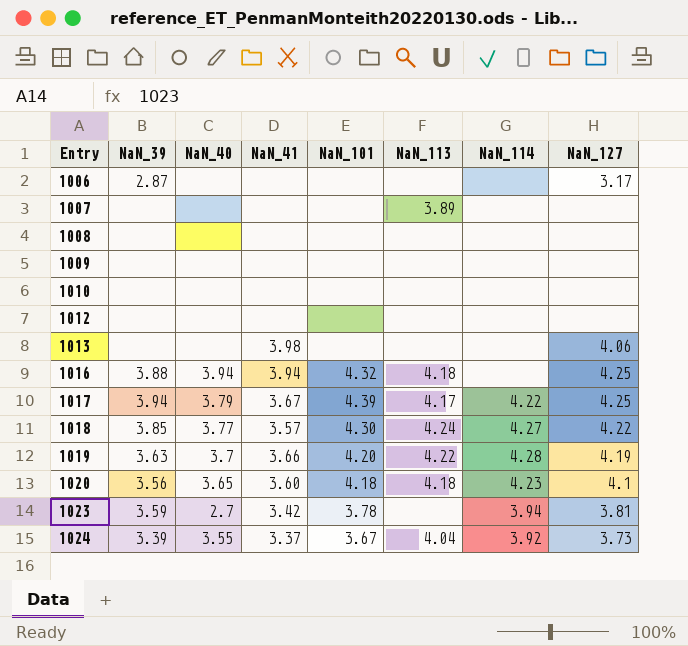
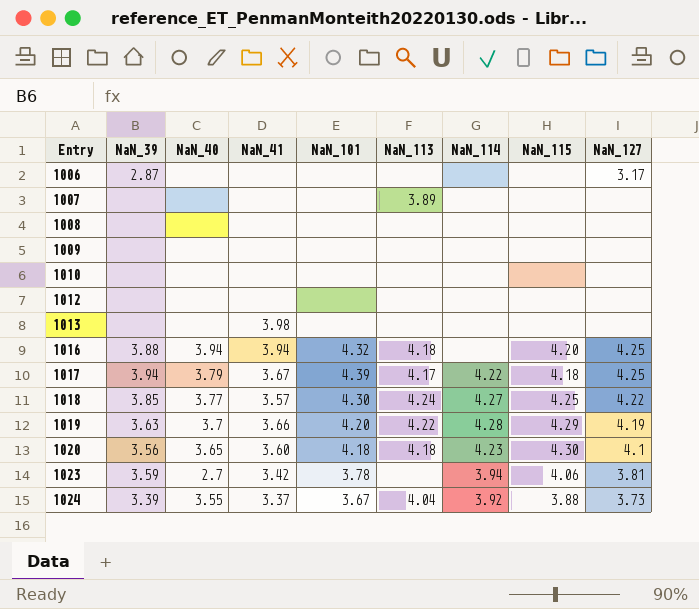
column NaN_115 | position: none -> 8
1013 | NaN_127: 4.06 -> none

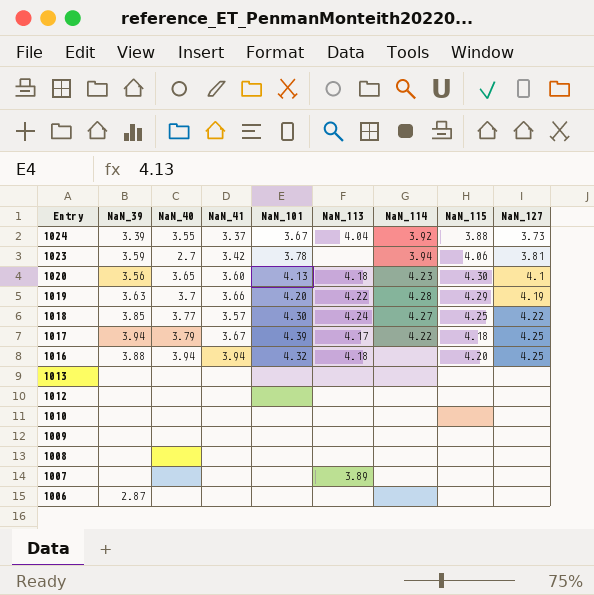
row order: Entry ascending -> Entry descending
1020 | NaN_101: 4.18 -> 4.13
1013 | NaN_41: 3.98 -> none
1006 | NaN_127: 3.17 -> none

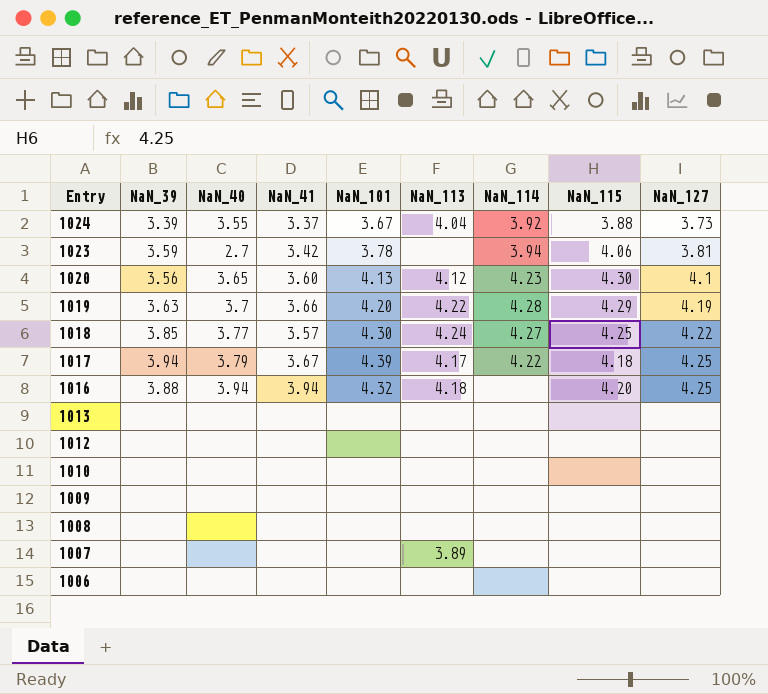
1020 | NaN_113: 4.18 -> 4.12
1006 | NaN_39: 2.87 -> none

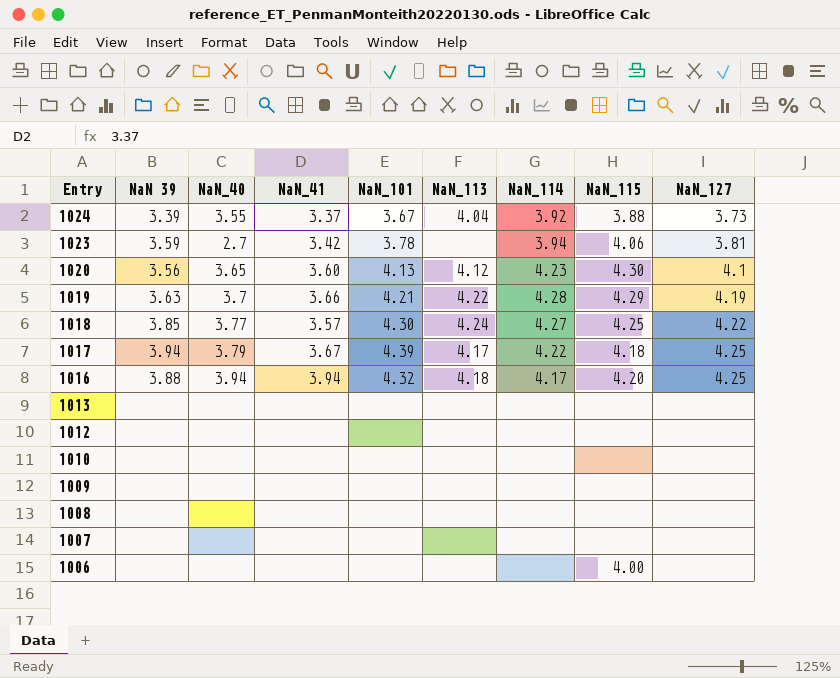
column name: NaN_39 -> NaN 39
1019 | NaN_101: 4.20 -> 4.21
1016 | NaN_114: none -> 4.17
1007 | NaN_113: 3.89 -> none
1006 | NaN_115: none -> 4.00

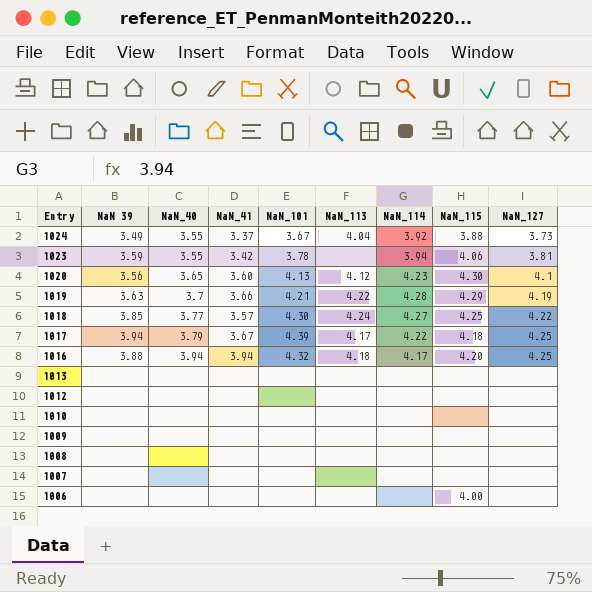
1024 | NaN 39: 3.39 -> 3.49
1023 | NaN_40: 2.7 -> 3.55

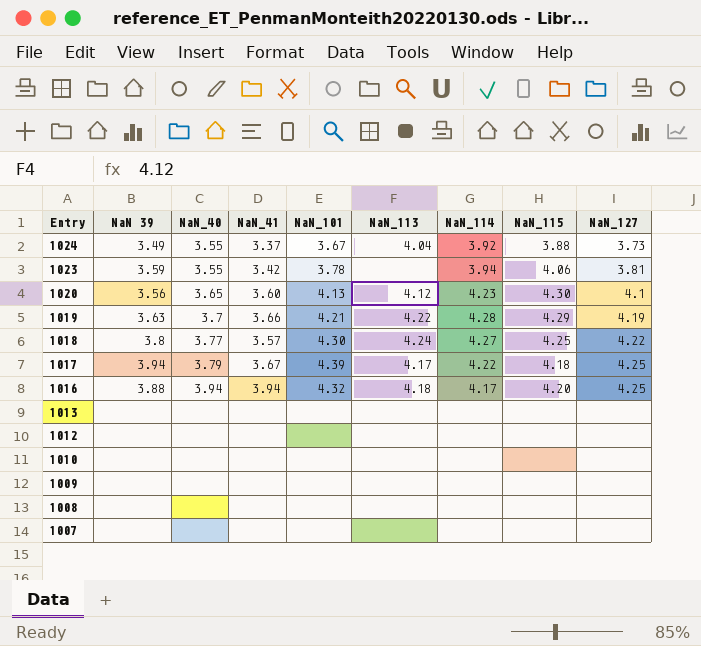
row 1006: none | none | none | none | none | none | 4.00 | none -> none
1018 | NaN 39: 3.85 -> 3.8

